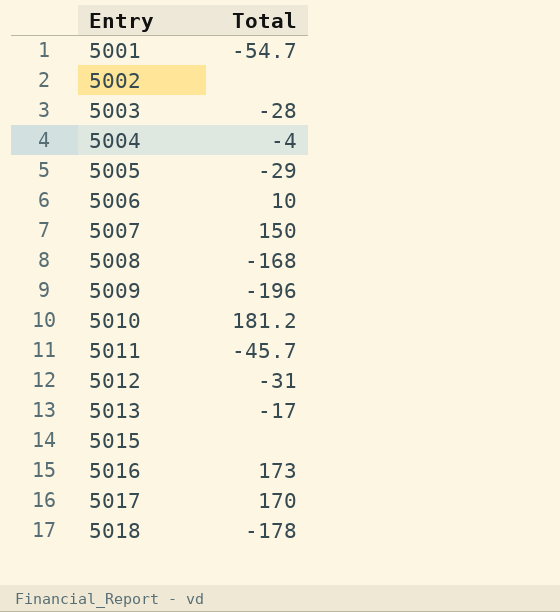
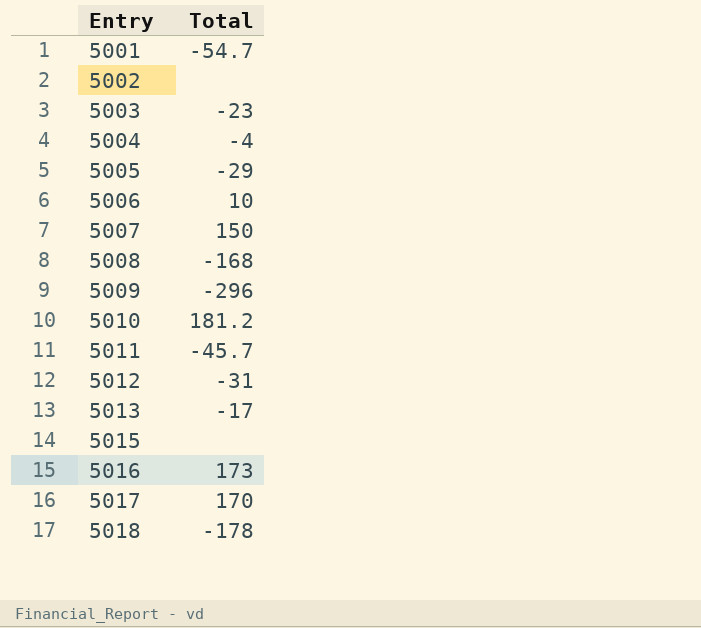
5003 | Total: -28 -> -23
5009 | Total: -196 -> -296

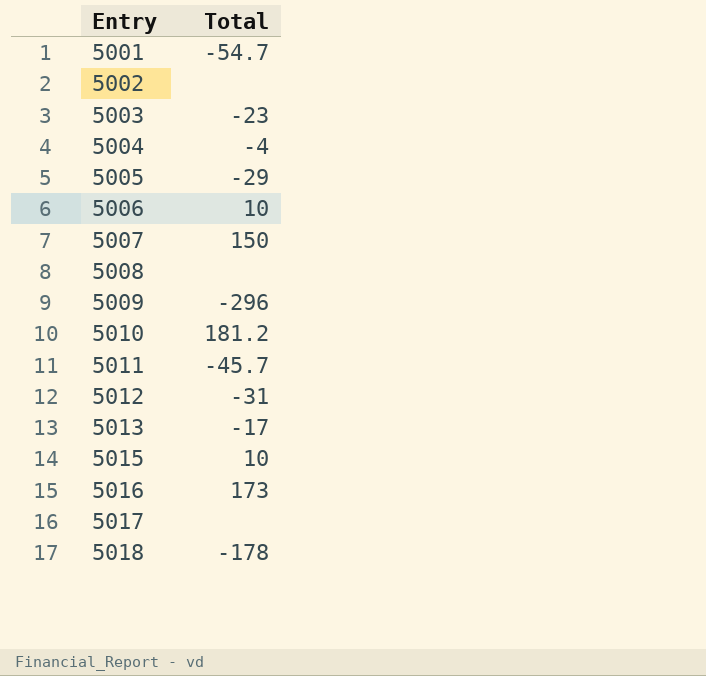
5008 | Total: -168 -> none
5015 | Total: none -> 10
5017 | Total: 170 -> none

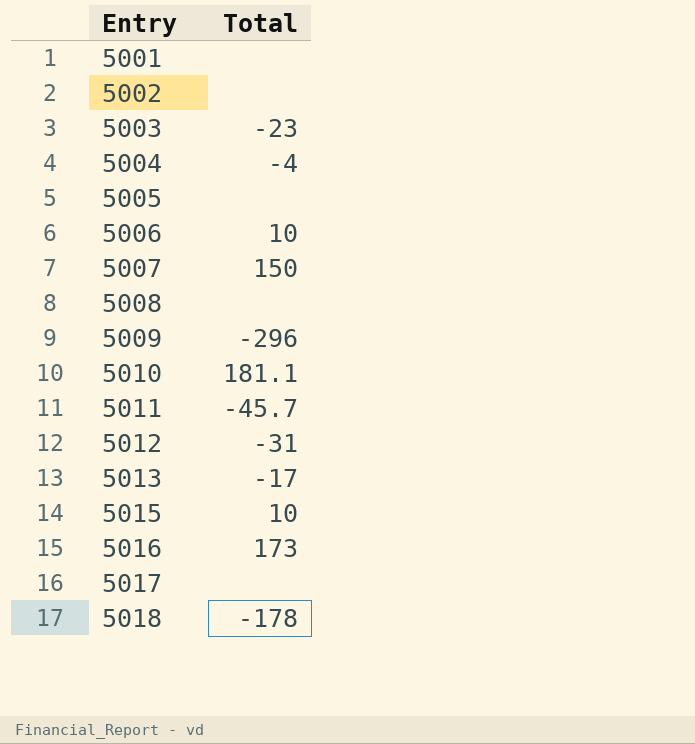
5001 | Total: -54.7 -> none
5005 | Total: -29 -> none
5010 | Total: 181.2 -> 181.1

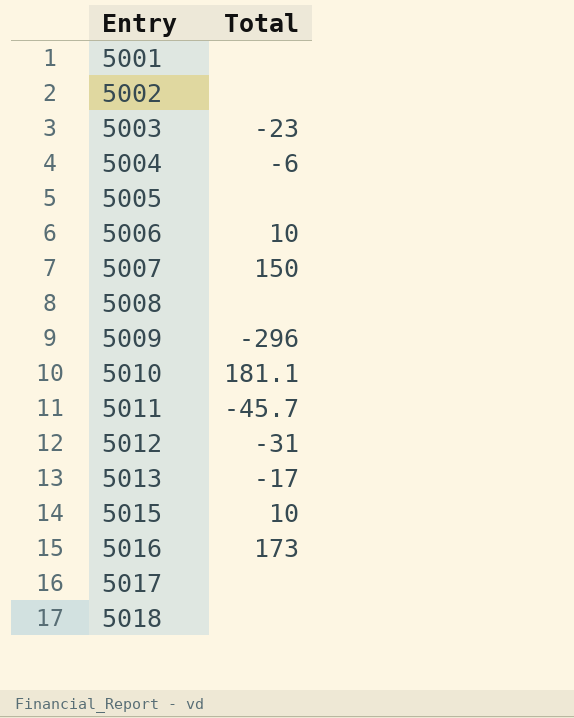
5004 | Total: -4 -> -6
5018 | Total: -178 -> none

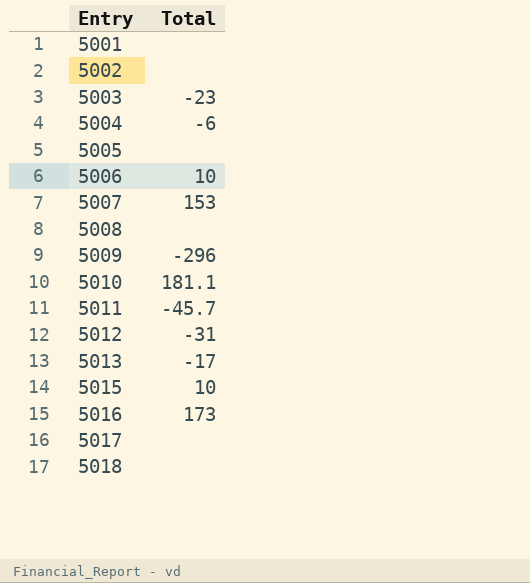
5007 | Total: 150 -> 153

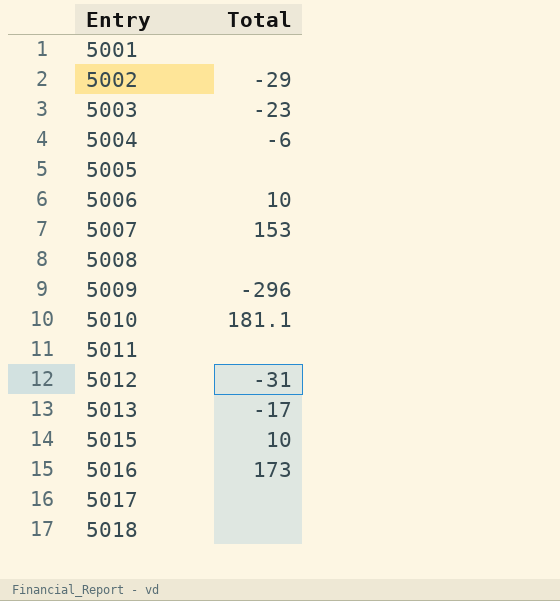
5002 | Total: none -> -29
5011 | Total: -45.7 -> none

